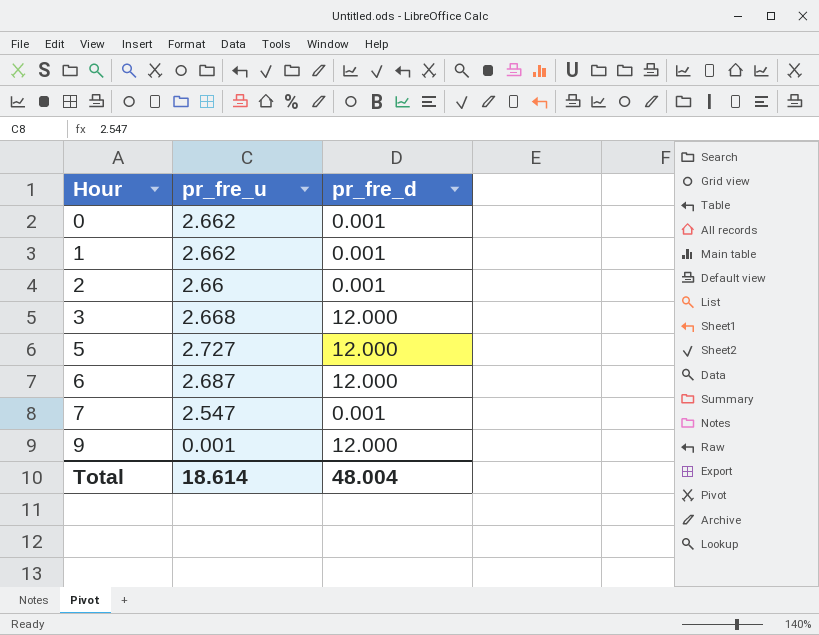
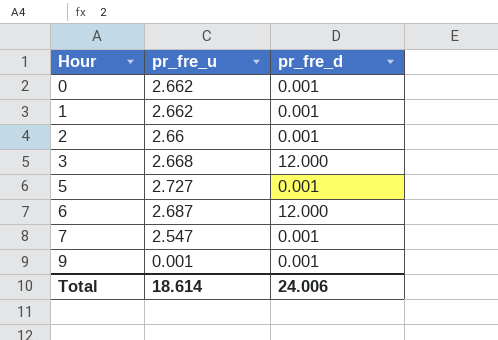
5 | pr_fre_d: 12.000 -> 0.001
9 | pr_fre_d: 12.000 -> 0.001
Total | pr_fre_d: 48.004 -> 24.006

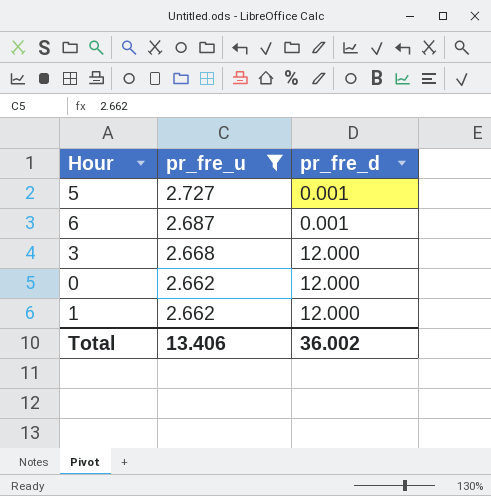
filter: none -> pr_fre_u >= 2.662
row order: Hour ascending -> pr_fre_u descending
6 | pr_fre_d: 12.000 -> 0.001
0 | pr_fre_d: 0.001 -> 12.000
1 | pr_fre_d: 0.001 -> 12.000
Total | pr_fre_u: 18.614 -> 13.406
Total | pr_fre_d: 24.006 -> 36.002

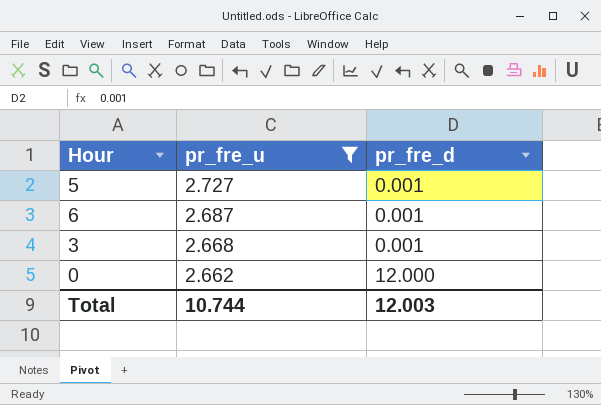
row 1: 2.662 | 12.000 -> none
3 | pr_fre_d: 12.000 -> 0.001
Total | pr_fre_u: 13.406 -> 10.744
Total | pr_fre_d: 36.002 -> 12.003

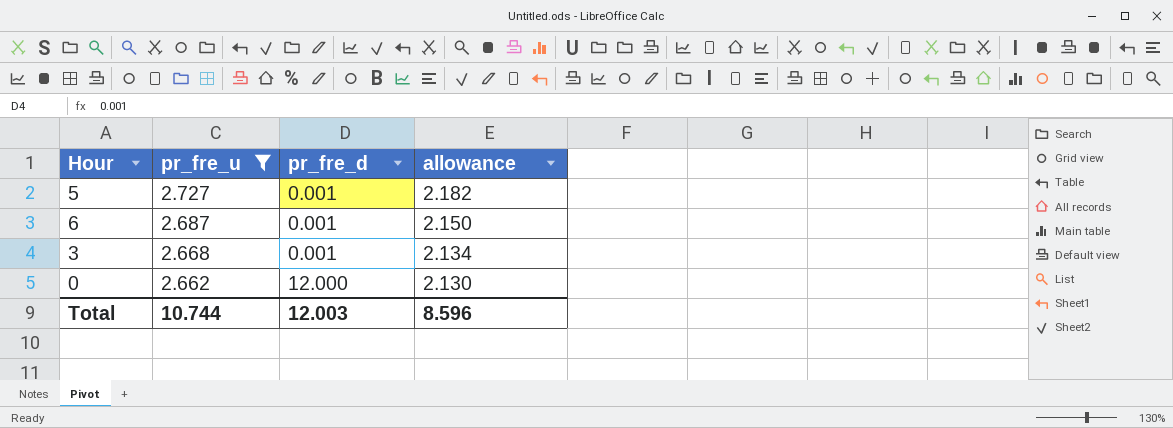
column allowance | formula: none -> [pr_fre_u] * 0.8

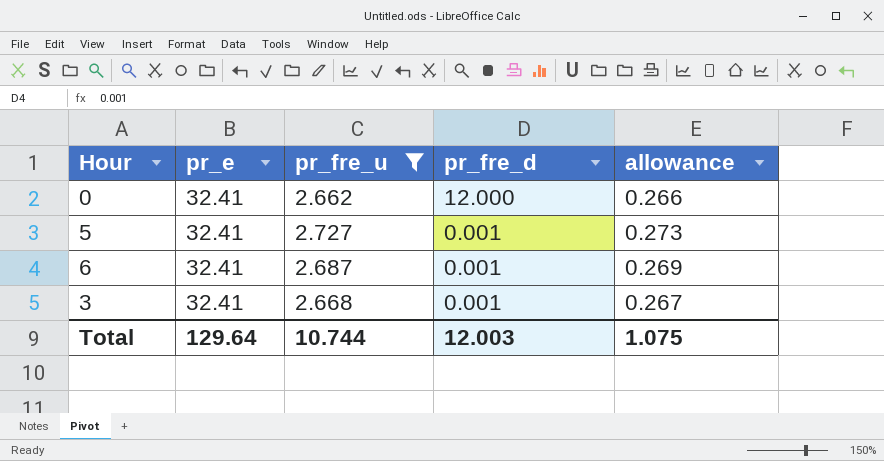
row order: pr_fre_u descending -> pr_fre_d descending
column pr_e | position: none -> 2
column allowance | formula: [pr_fre_u] * 0.8 -> [pr_fre_u] * 0.1
Total | allowance: 8.596 -> 1.075

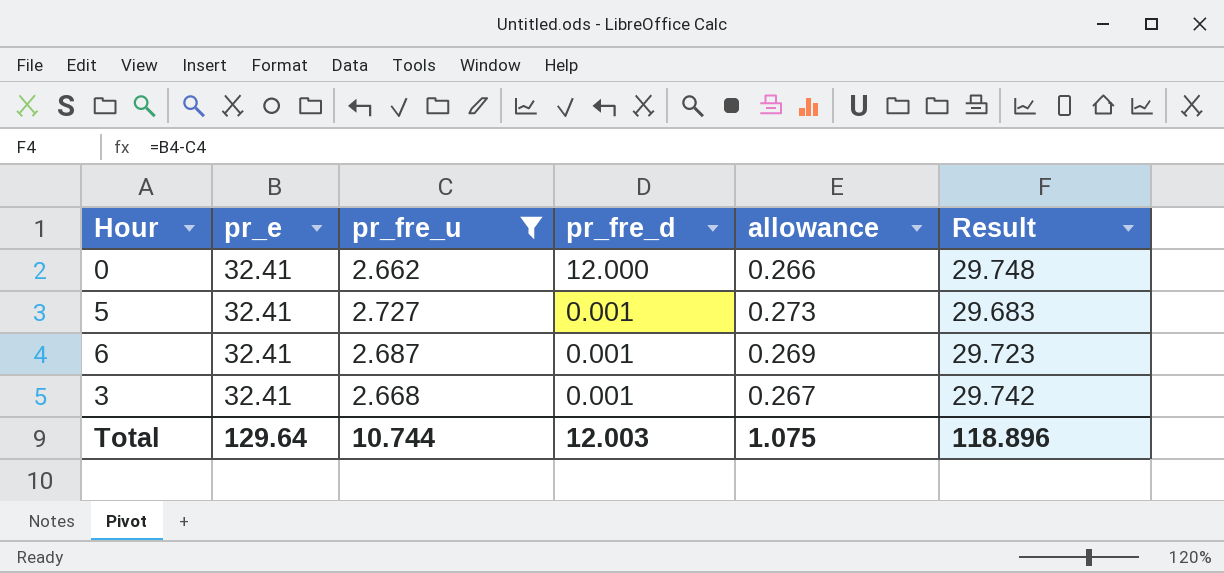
column Result | formula: none -> [pr_e] - [pr_fre_u]

